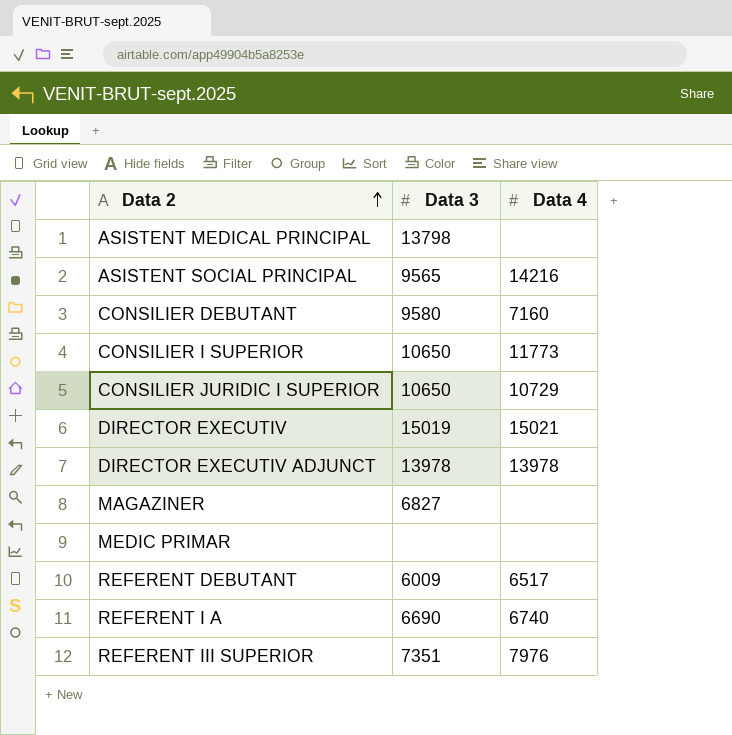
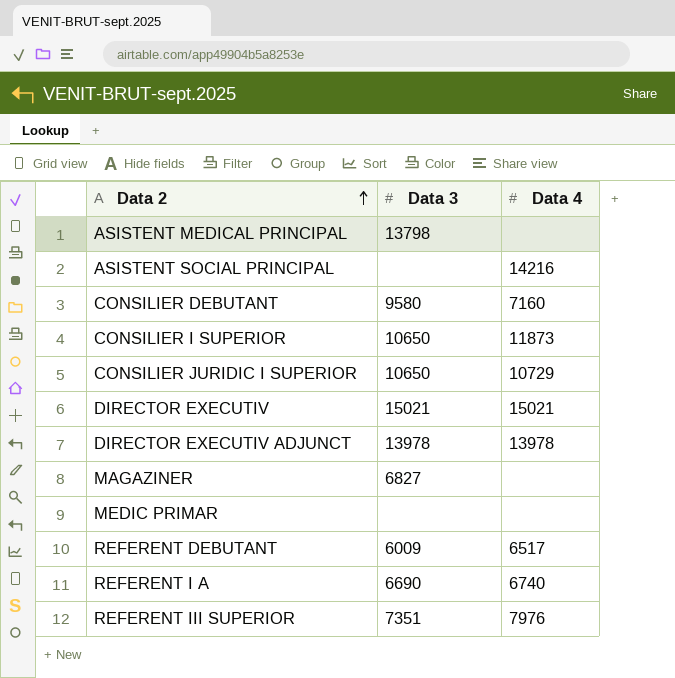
ASISTENT SOCIAL PRINCIPAL | Data 3: 9565 -> none
CONSILIER I SUPERIOR | Data 4: 11773 -> 11873
DIRECTOR EXECUTIV | Data 3: 15019 -> 15021

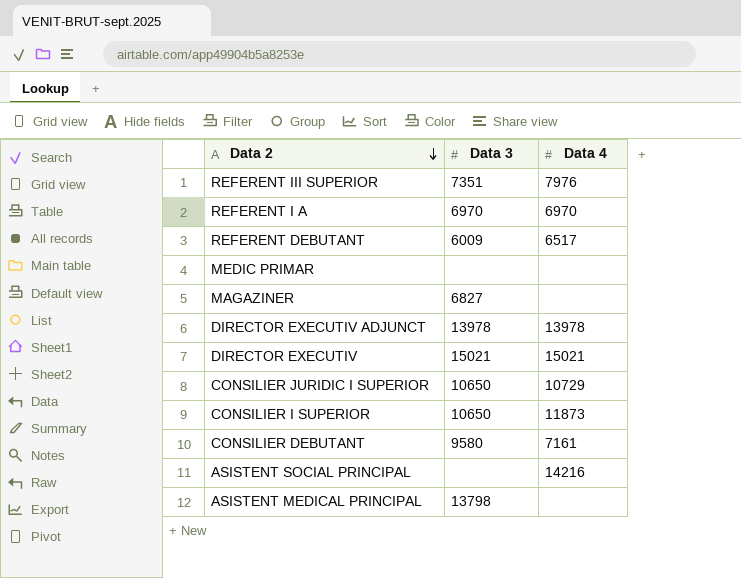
row order: Data 2 ascending -> Data 2 descending
REFERENT I A | Data 3: 6690 -> 6970
REFERENT I A | Data 4: 6740 -> 6970
CONSILIER DEBUTANT | Data 4: 7160 -> 7161

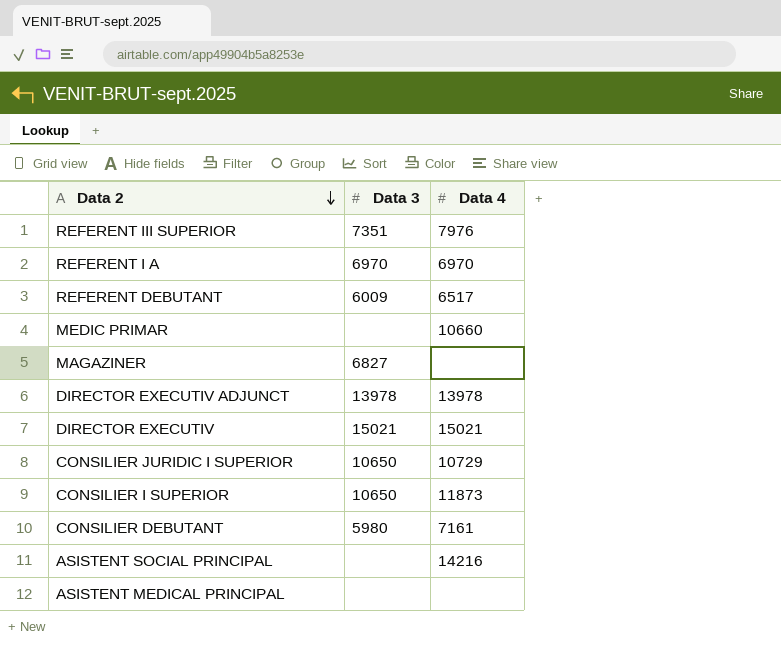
MEDIC PRIMAR | Data 4: none -> 10660
CONSILIER DEBUTANT | Data 3: 9580 -> 5980
ASISTENT MEDICAL PRINCIPAL | Data 3: 13798 -> none

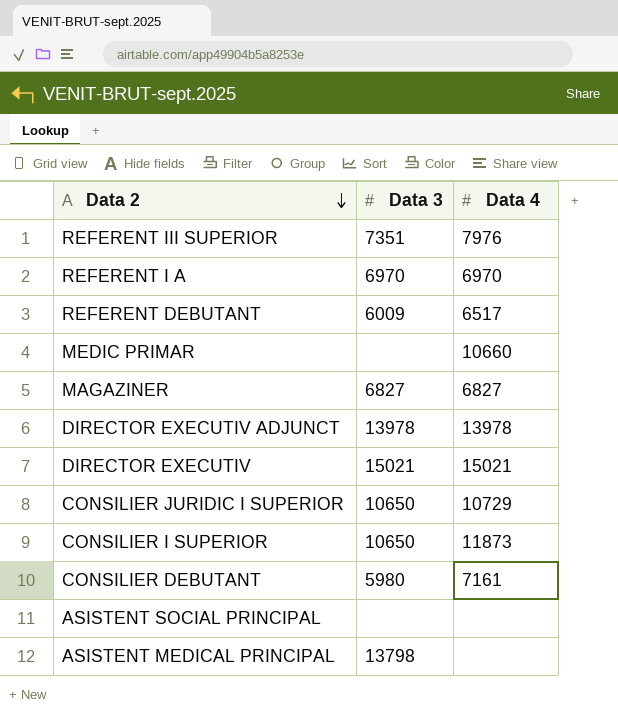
MAGAZINER | Data 4: none -> 6827
ASISTENT SOCIAL PRINCIPAL | Data 4: 14216 -> none
ASISTENT MEDICAL PRINCIPAL | Data 3: none -> 13798

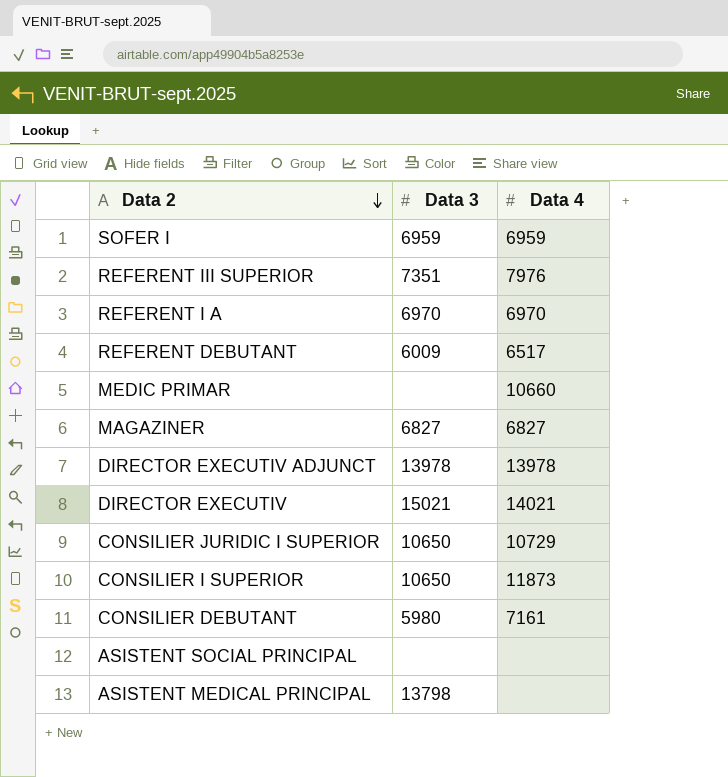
row SOFER I: none -> 6959 | 6959
DIRECTOR EXECUTIV | Data 4: 15021 -> 14021

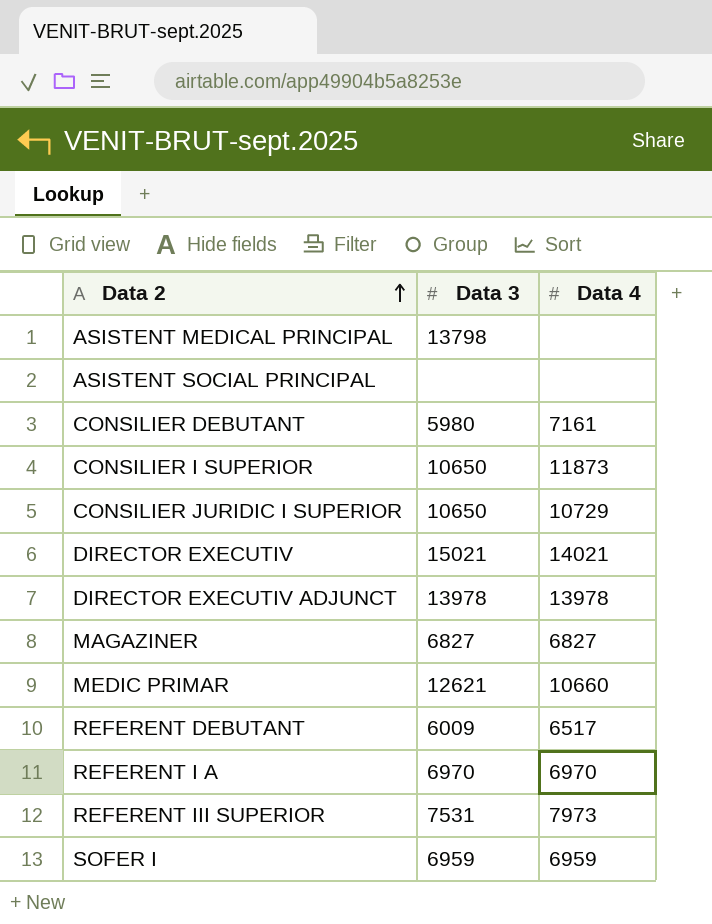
row order: Data 2 descending -> Data 2 ascending
MEDIC PRIMAR | Data 3: none -> 12621
REFERENT III SUPERIOR | Data 3: 7351 -> 7531
REFERENT III SUPERIOR | Data 4: 7976 -> 7973

